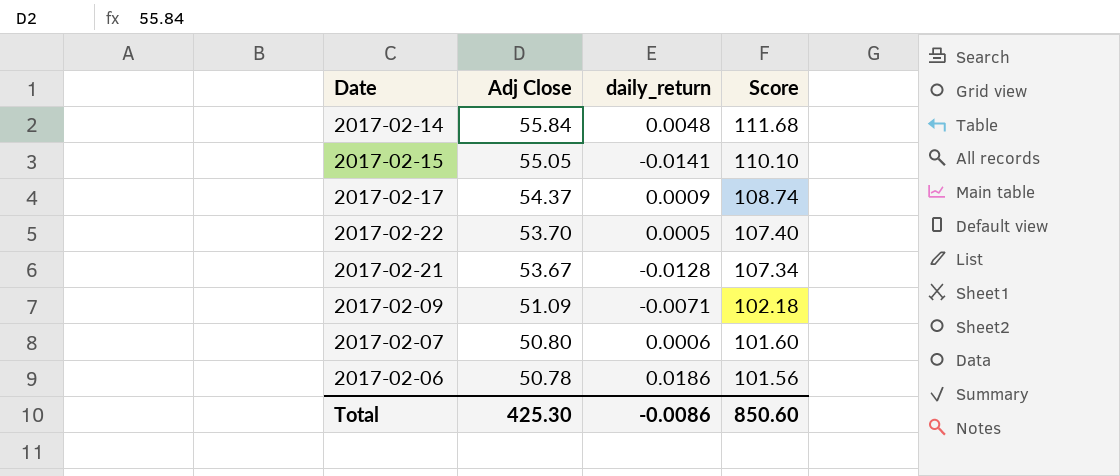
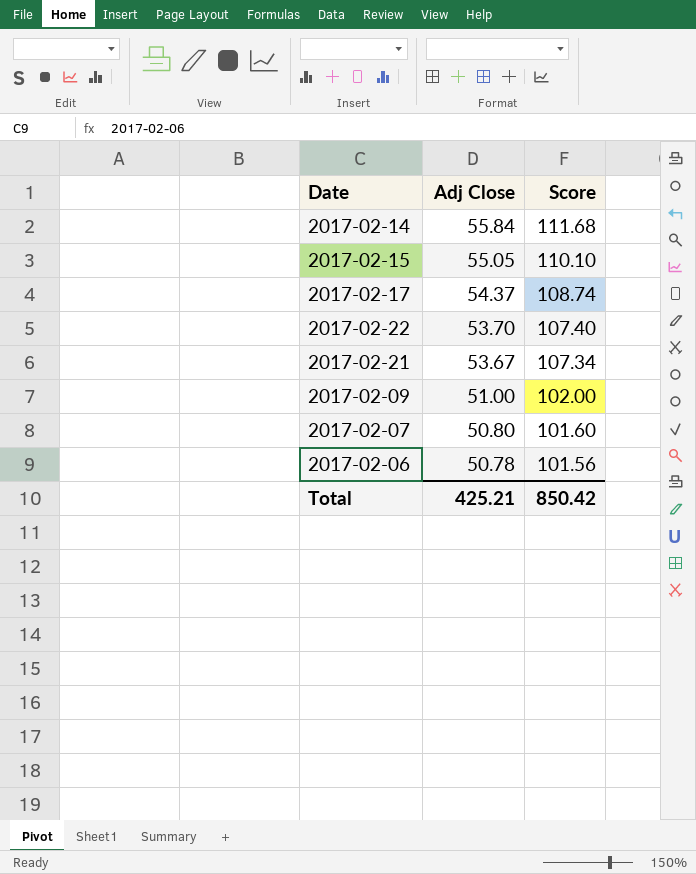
column daily_return | position: 3 -> none
2017-02-09 | Adj Close: 51.09 -> 51.00
2017-02-09 | Score: 102.18 -> 102.00
Total | Adj Close: 425.30 -> 425.21
Total | Score: 850.60 -> 850.42

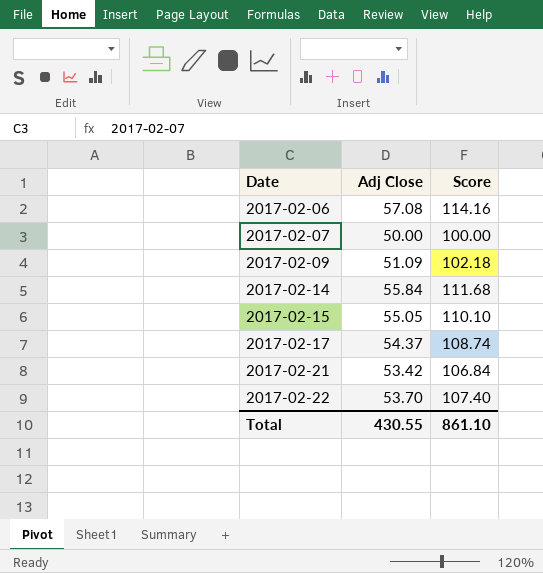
row order: Adj Close descending -> Date ascending
2017-02-06 | Adj Close: 50.78 -> 57.08
2017-02-06 | Score: 101.56 -> 114.16
2017-02-07 | Adj Close: 50.80 -> 50.00
2017-02-07 | Score: 101.60 -> 100.00
2017-02-09 | Adj Close: 51.00 -> 51.09
2017-02-09 | Score: 102.00 -> 102.18
2017-02-21 | Adj Close: 53.67 -> 53.42
2017-02-21 | Score: 107.34 -> 106.84
Total | Adj Close: 425.21 -> 430.55
Total | Score: 850.42 -> 861.10

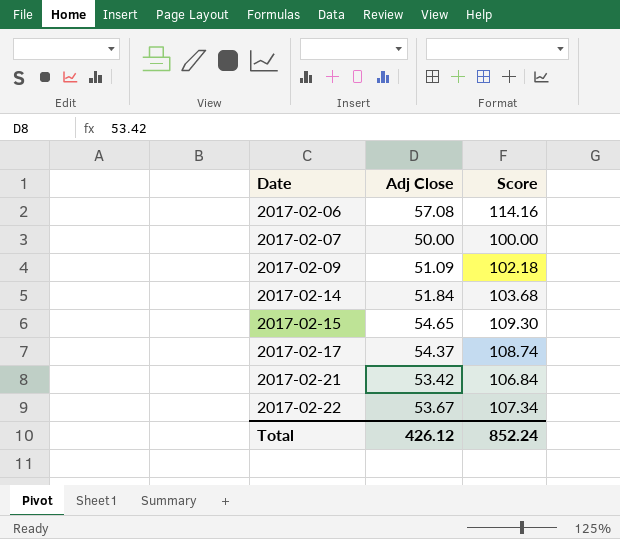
2017-02-14 | Adj Close: 55.84 -> 51.84
2017-02-14 | Score: 111.68 -> 103.68
2017-02-15 | Adj Close: 55.05 -> 54.65
2017-02-15 | Score: 110.10 -> 109.30
2017-02-22 | Adj Close: 53.70 -> 53.67
2017-02-22 | Score: 107.40 -> 107.34
Total | Adj Close: 430.55 -> 426.12
Total | Score: 861.10 -> 852.24

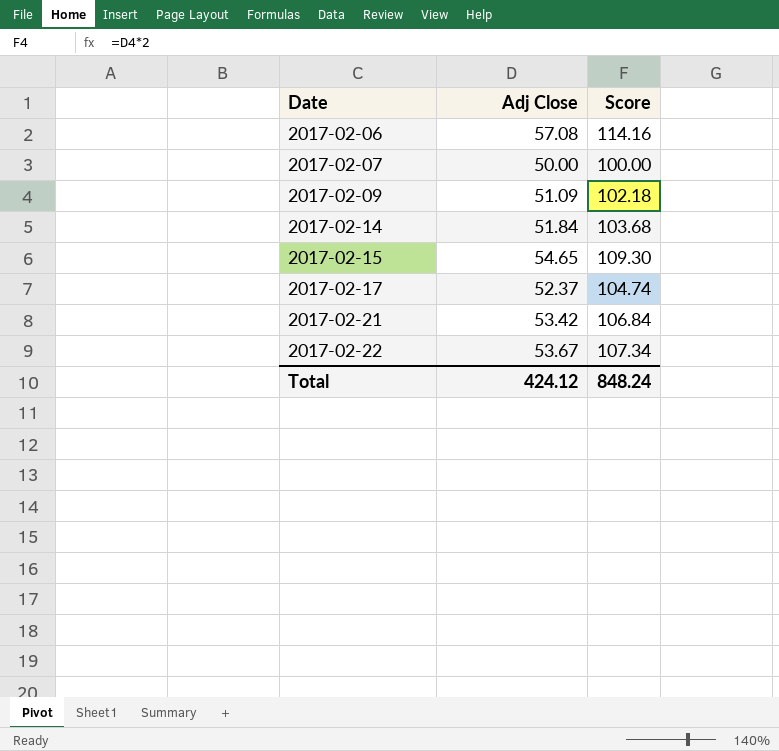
2017-02-17 | Adj Close: 54.37 -> 52.37
2017-02-17 | Score: 108.74 -> 104.74
Total | Adj Close: 426.12 -> 424.12
Total | Score: 852.24 -> 848.24

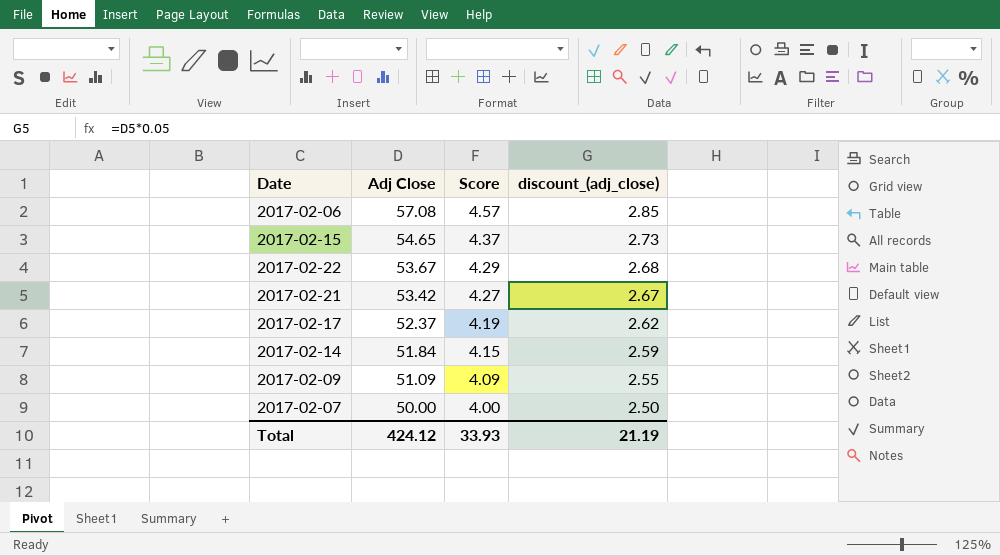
row order: Date ascending -> Adj Close descending
column Score | formula: [Adj Close] * 2 -> [Adj Close] * 0.08
column discount_(adj_close) | formula: none -> [Adj Close] * 0.05
Total | Score: 848.24 -> 33.93

